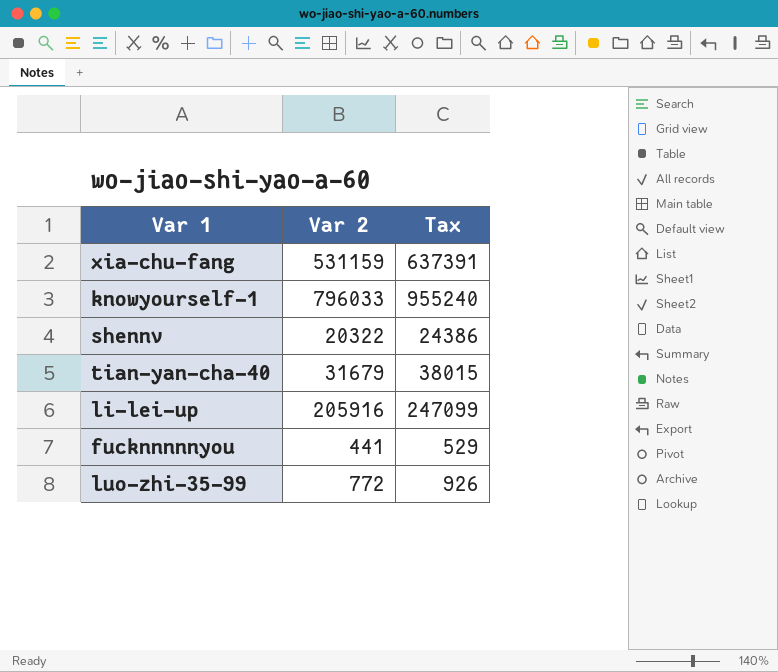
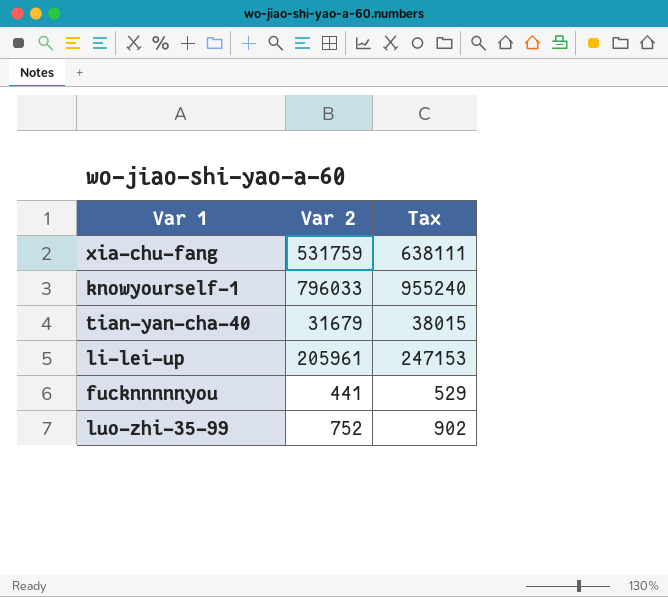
row shennv: 20322 | 24386 -> none
xia-chu-fang | Var 2: 531159 -> 531759
xia-chu-fang | Tax: 637391 -> 638111
li-lei-up | Var 2: 205916 -> 205961
li-lei-up | Tax: 247099 -> 247153
luo-zhi-35-99 | Var 2: 772 -> 752
luo-zhi-35-99 | Tax: 926 -> 902

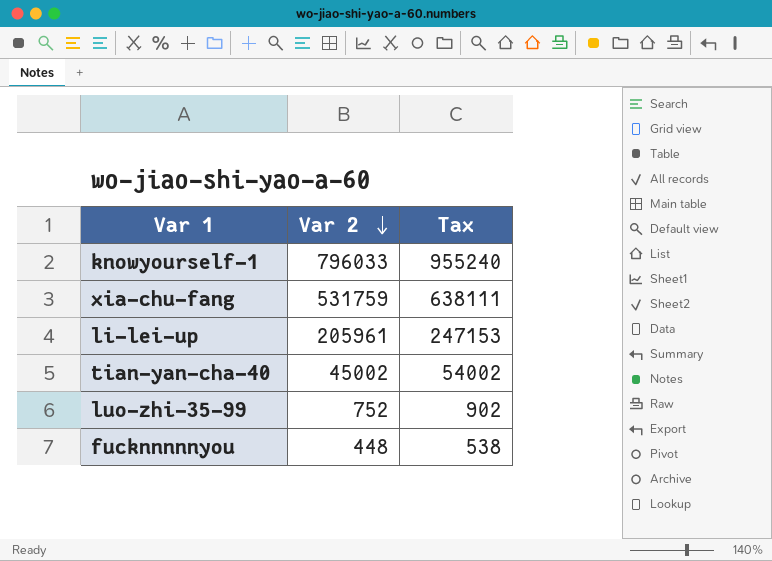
row order: none -> Var 2 descending
tian-yan-cha-40 | Var 2: 31679 -> 45002
tian-yan-cha-40 | Tax: 38015 -> 54002
fucknnnnnyou | Var 2: 441 -> 448
fucknnnnnyou | Tax: 529 -> 538

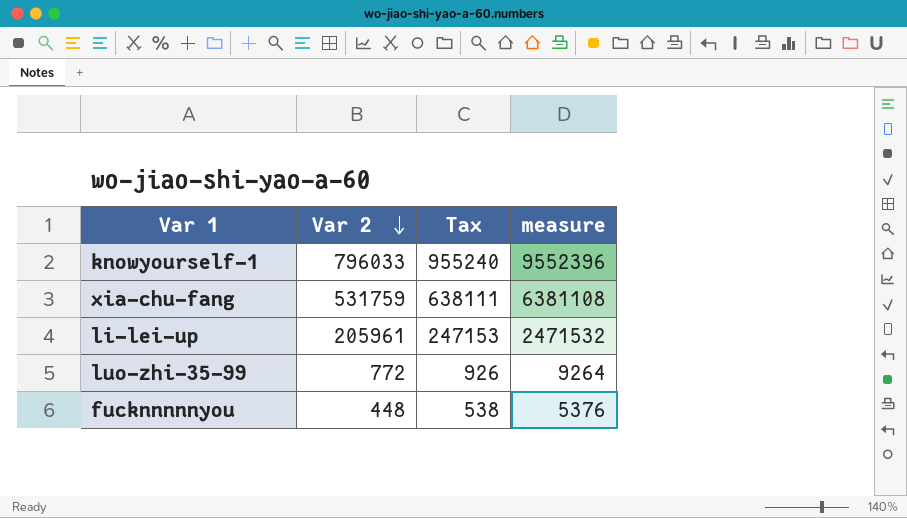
column measure | formula: none -> [Var 2] * 12
row tian-yan-cha-40: 45002 | 54002 -> none
luo-zhi-35-99 | Var 2: 752 -> 772
luo-zhi-35-99 | Tax: 902 -> 926

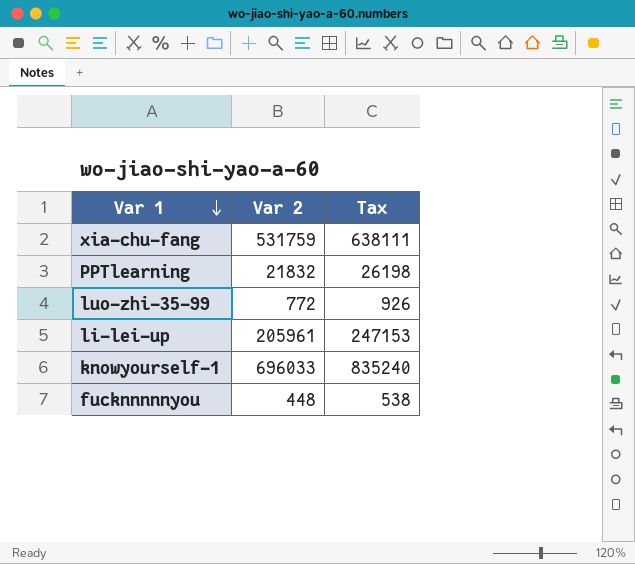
row order: Var 2 descending -> Var 1 descending
column measure | formula: [Var 2] * 12 -> none
row PPTlearning: none -> 21832 | 26198
knowyourself-1 | Var 2: 796033 -> 696033
knowyourself-1 | Tax: 955240 -> 835240

